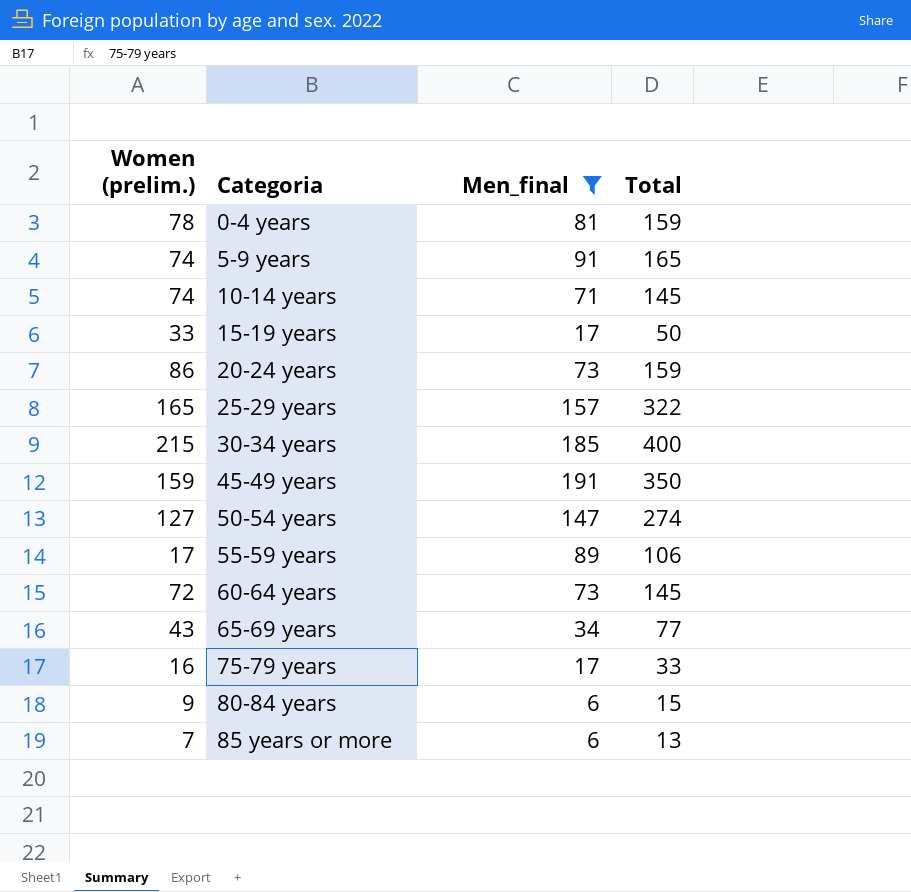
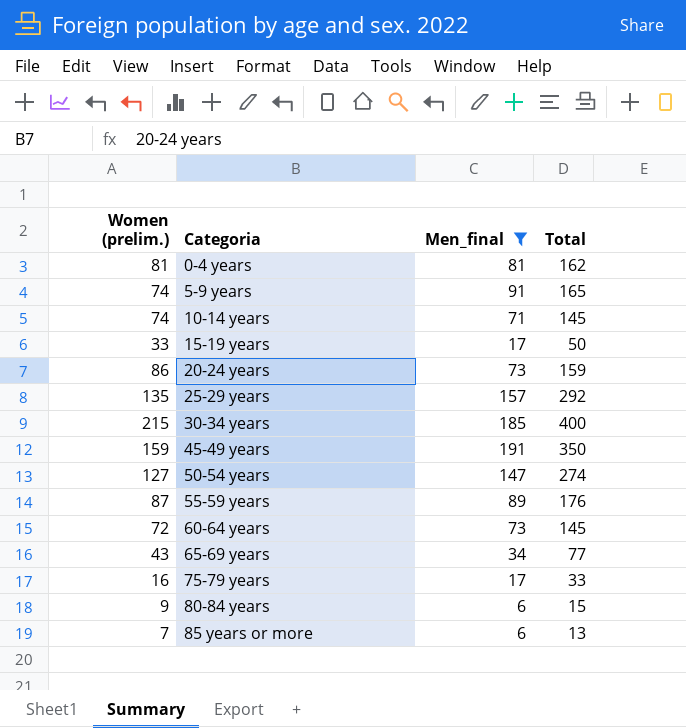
0-4 years | Women (prelim.): 78 -> 81
0-4 years | Total: 159 -> 162
25-29 years | Women (prelim.): 165 -> 135
25-29 years | Total: 322 -> 292
55-59 years | Women (prelim.): 17 -> 87
55-59 years | Total: 106 -> 176

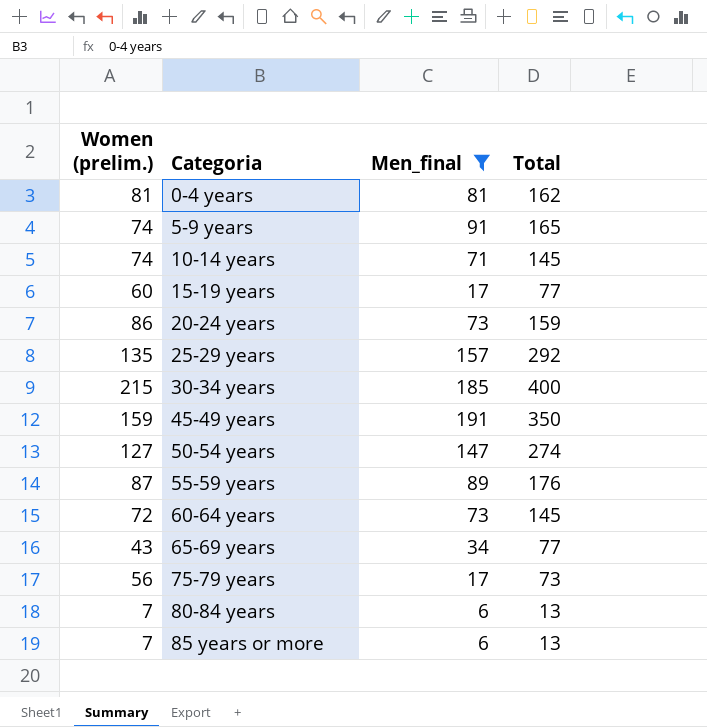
15-19 years | Women (prelim.): 33 -> 60
15-19 years | Total: 50 -> 77
75-79 years | Women (prelim.): 16 -> 56
75-79 years | Total: 33 -> 73
80-84 years | Women (prelim.): 9 -> 7
80-84 years | Total: 15 -> 13

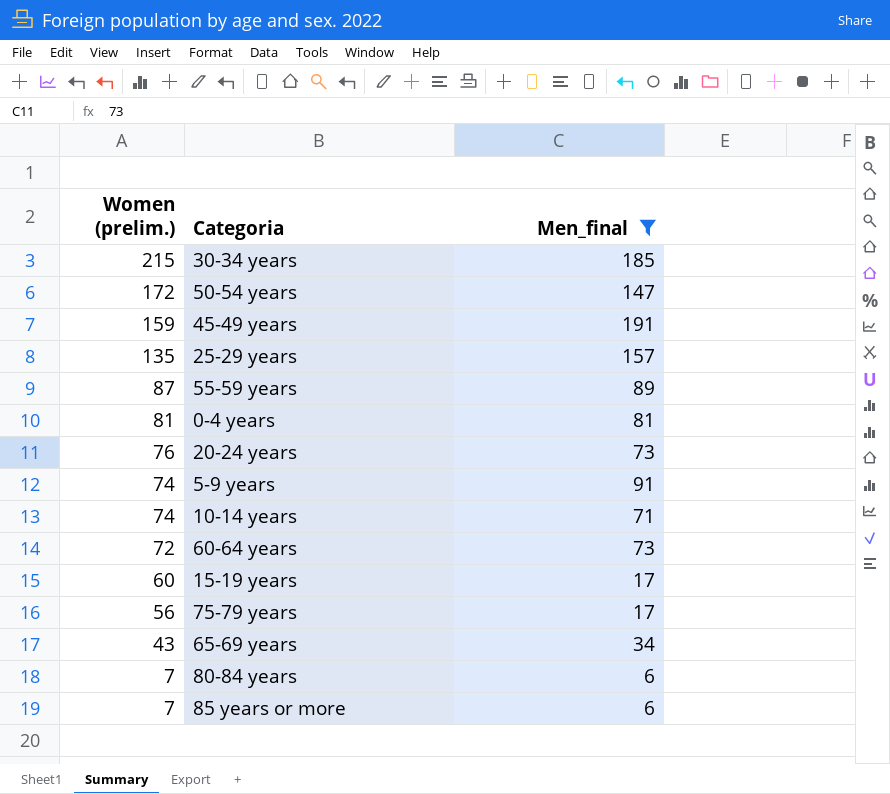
row order: Categoria ascending -> Women (prelim.) descending
column Total | formula: [Women (prelim.)] + [Men_final] -> none
50-54 years | Women (prelim.): 127 -> 172
20-24 years | Women (prelim.): 86 -> 76

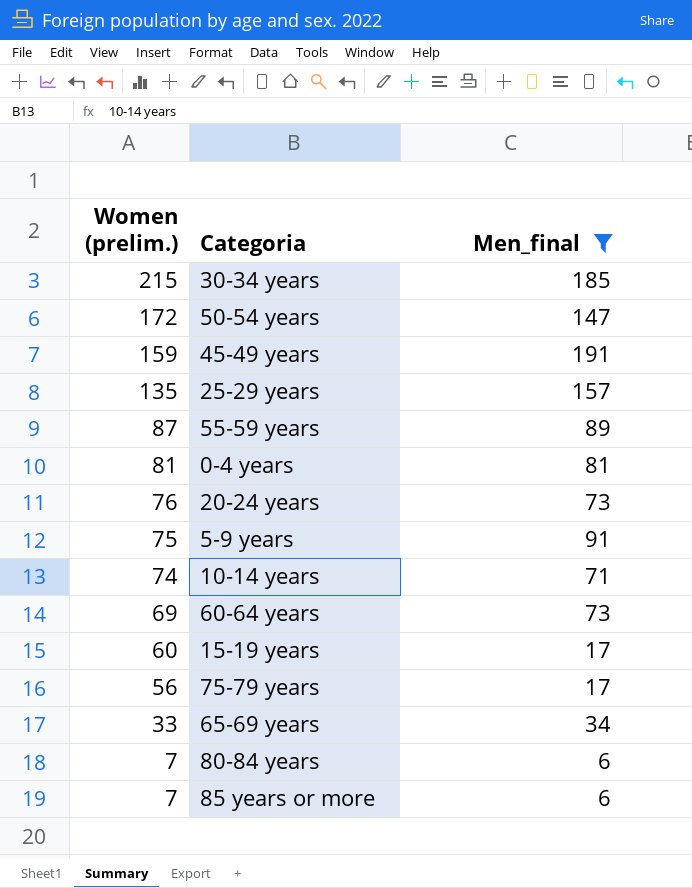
5-9 years | Women (prelim.): 74 -> 75
60-64 years | Women (prelim.): 72 -> 69
65-69 years | Women (prelim.): 43 -> 33

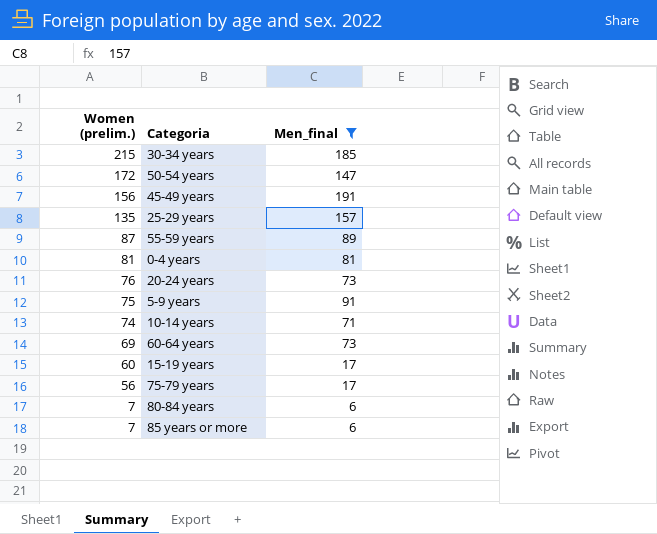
row 65-69 years: 33 | 34 -> none
45-49 years | Women (prelim.): 159 -> 156

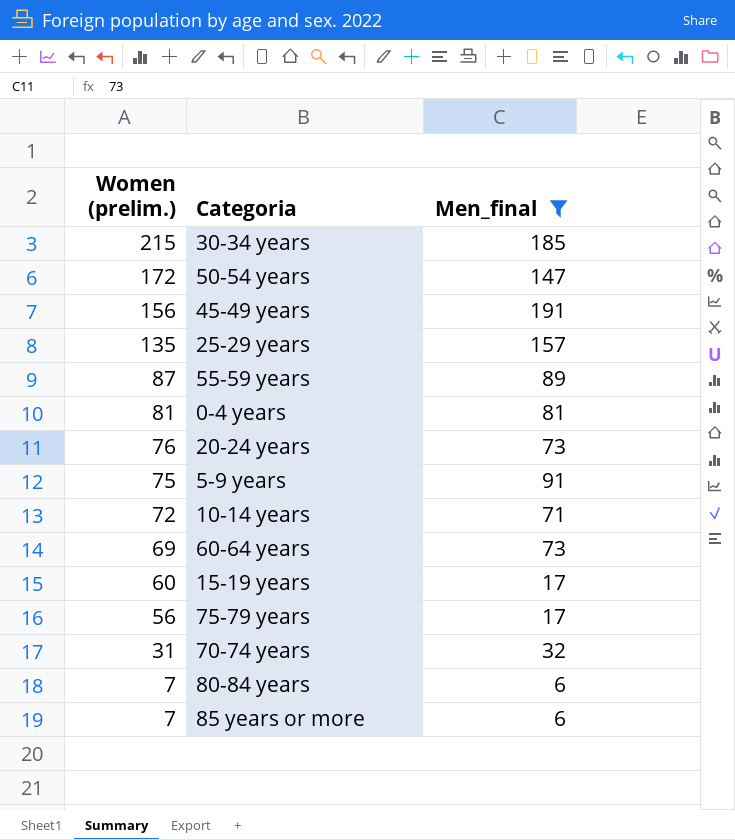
10-14 years | Women (prelim.): 74 -> 72
row 70-74 years: none -> 31 | 32

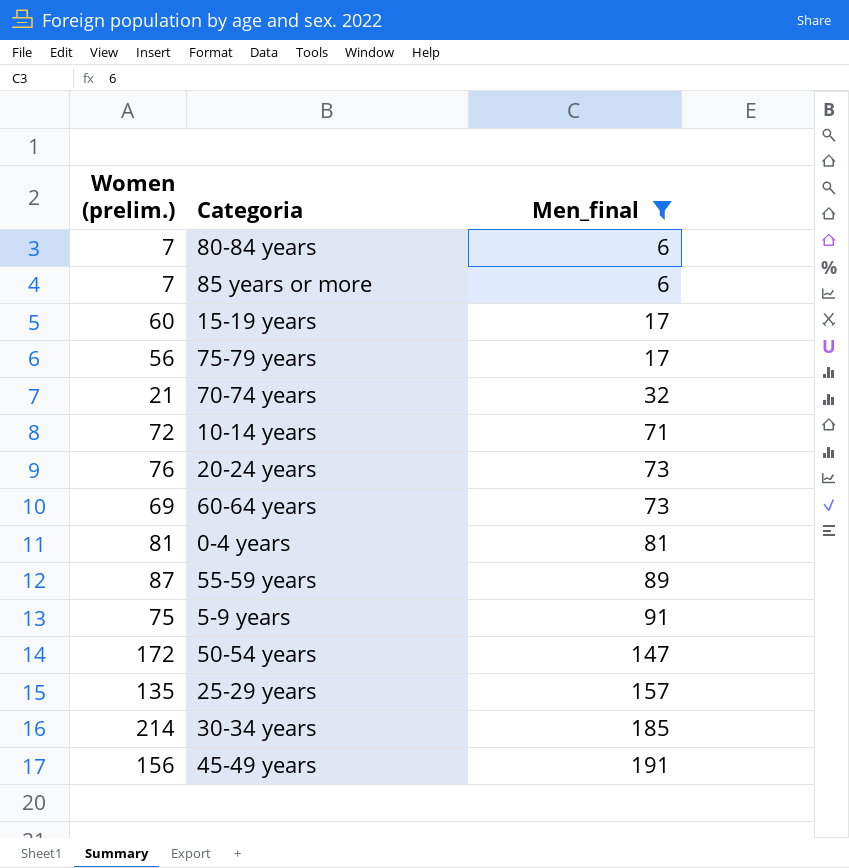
row order: Women (prelim.) descending -> Men_final ascending
70-74 years | Women (prelim.): 31 -> 21
30-34 years | Women (prelim.): 215 -> 214

